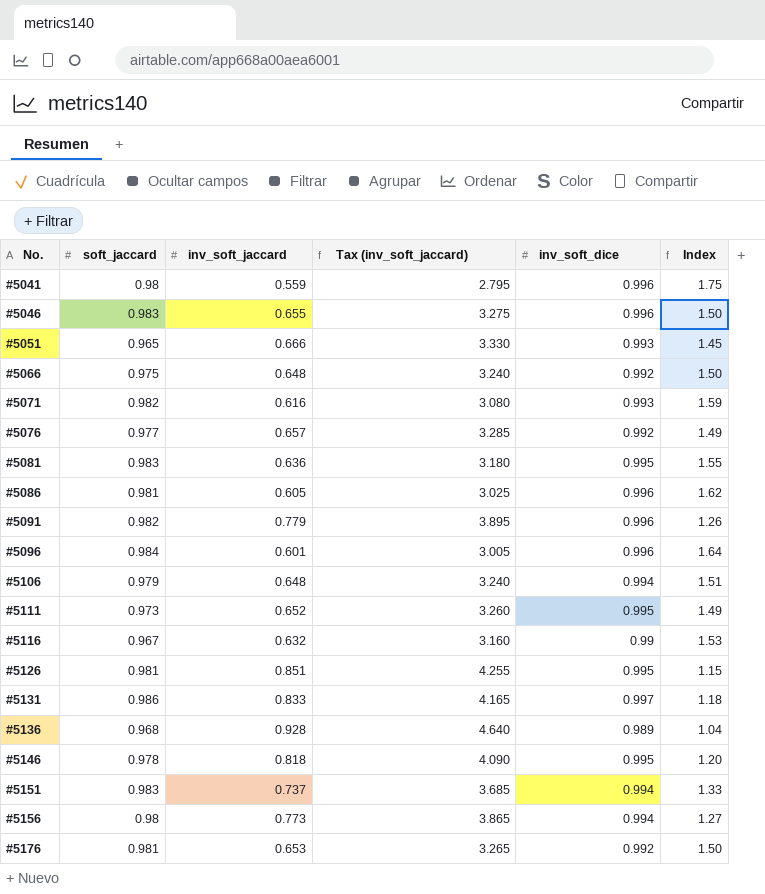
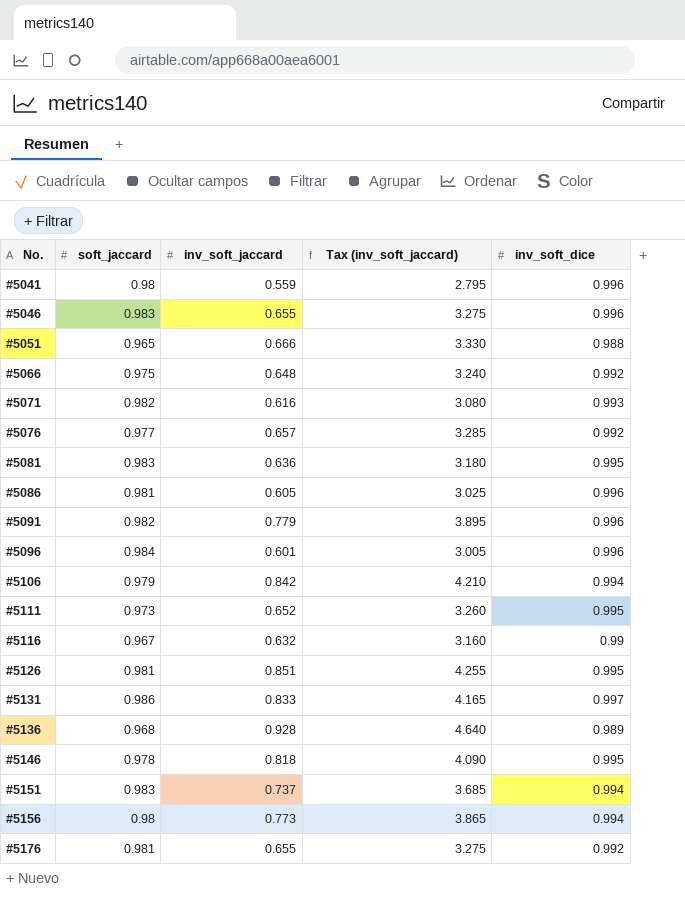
column Index | formula: [soft_jaccard] / [inv_soft_jaccard] -> none
#5051 | inv_soft_dice: 0.993 -> 0.988
#5106 | inv_soft_jaccard: 0.648 -> 0.842
#5106 | Tax (inv_soft_jaccard): 3.240 -> 4.210
#5176 | inv_soft_jaccard: 0.653 -> 0.655
#5176 | Tax (inv_soft_jaccard): 3.265 -> 3.275

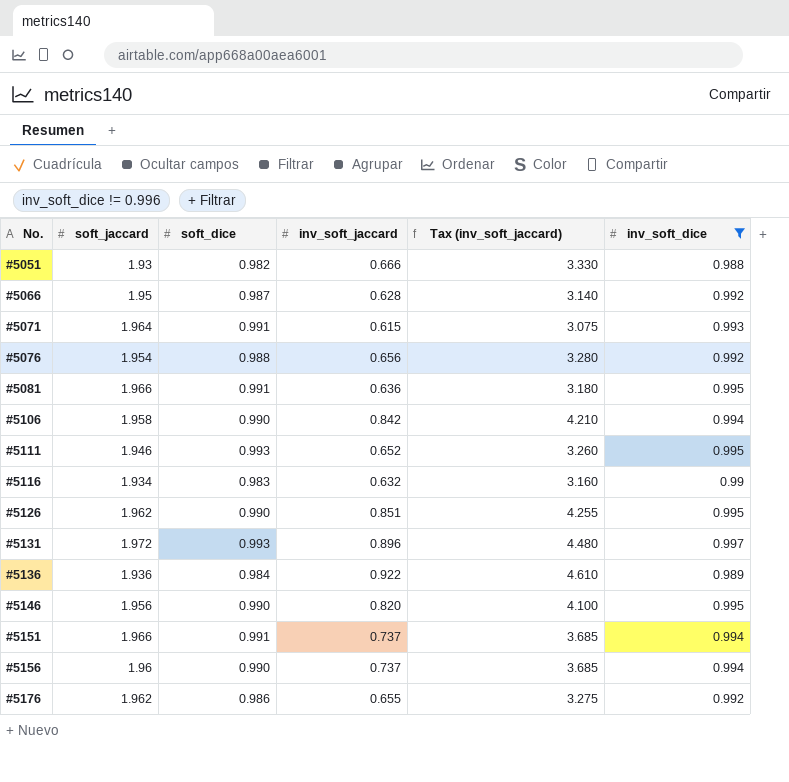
filter: none -> inv_soft_dice != 0.996
column soft_dice | position: none -> 3
#5051 | soft_jaccard: 0.965 -> 1.93
#5066 | soft_jaccard: 0.975 -> 1.95
#5066 | inv_soft_jaccard: 0.648 -> 0.628
#5066 | Tax (inv_soft_jaccard): 3.240 -> 3.140
#5071 | soft_jaccard: 0.982 -> 1.964
#5071 | inv_soft_jaccard: 0.616 -> 0.615
#5071 | Tax (inv_soft_jaccard): 3.080 -> 3.075
#5076 | soft_jaccard: 0.977 -> 1.954
#5076 | inv_soft_jaccard: 0.657 -> 0.656
#5076 | Tax (inv_soft_jaccard): 3.285 -> 3.280
#5081 | soft_jaccard: 0.983 -> 1.966
#5106 | soft_jaccard: 0.979 -> 1.958
#5111 | soft_jaccard: 0.973 -> 1.946
#5116 | soft_jaccard: 0.967 -> 1.934
#5126 | soft_jaccard: 0.981 -> 1.962
#5131 | soft_jaccard: 0.986 -> 1.972
#5131 | inv_soft_jaccard: 0.833 -> 0.896
#5131 | Tax (inv_soft_jaccard): 4.165 -> 4.480
#5136 | soft_jaccard: 0.968 -> 1.936
#5136 | inv_soft_jaccard: 0.928 -> 0.922
#5136 | Tax (inv_soft_jaccard): 4.640 -> 4.610
#5146 | soft_jaccard: 0.978 -> 1.956
#5146 | inv_soft_jaccard: 0.818 -> 0.820
#5146 | Tax (inv_soft_jaccard): 4.090 -> 4.100
#5151 | soft_jaccard: 0.983 -> 1.966
#5156 | soft_jaccard: 0.98 -> 1.96
#5156 | inv_soft_jaccard: 0.773 -> 0.737
#5156 | Tax (inv_soft_jaccard): 3.865 -> 3.685
#5176 | soft_jaccard: 0.981 -> 1.962

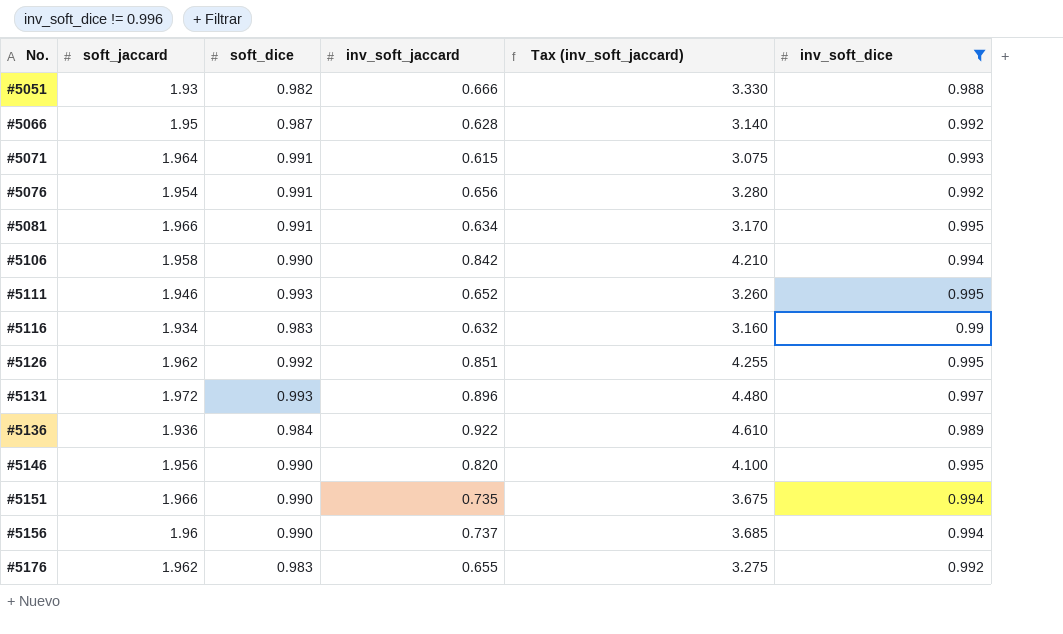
#5076 | soft_dice: 0.988 -> 0.991
#5081 | inv_soft_jaccard: 0.636 -> 0.634
#5081 | Tax (inv_soft_jaccard): 3.180 -> 3.170
#5126 | soft_dice: 0.990 -> 0.992
#5151 | soft_dice: 0.991 -> 0.990
#5151 | inv_soft_jaccard: 0.737 -> 0.735
#5151 | Tax (inv_soft_jaccard): 3.685 -> 3.675
#5176 | soft_dice: 0.986 -> 0.983

